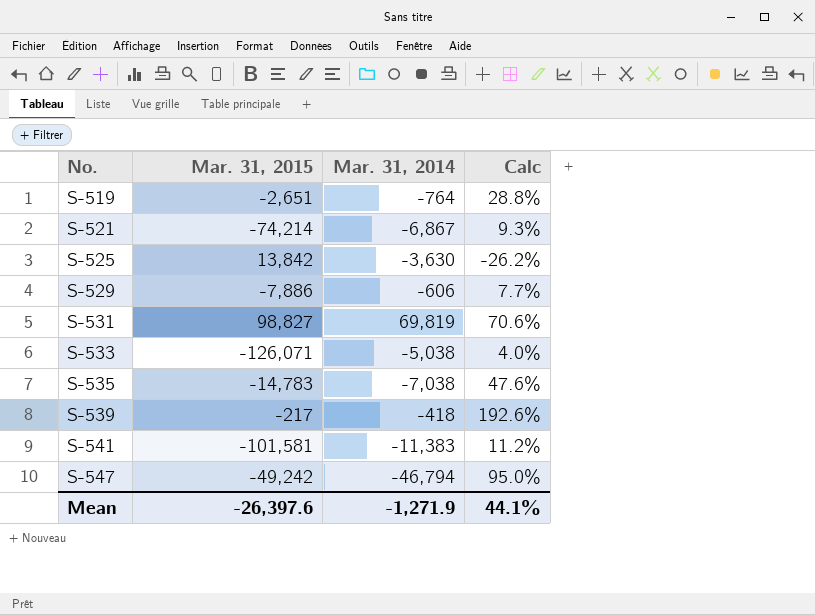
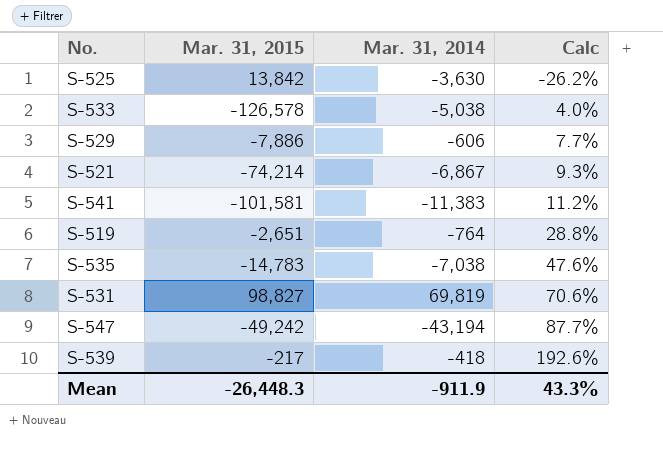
row order: No. ascending -> Calc ascending
S-533 | Mar. 31, 2015: -126,071 -> -126,578
S-547 | Mar. 31, 2014: -46,794 -> -43,194
S-547 | Calc: 95.0% -> 87.7%
Mean | Mar. 31, 2015: -26,397.6 -> -26,448.3
Mean | Mar. 31, 2014: -1,271.9 -> -911.9
Mean | Calc: 44.1% -> 43.3%

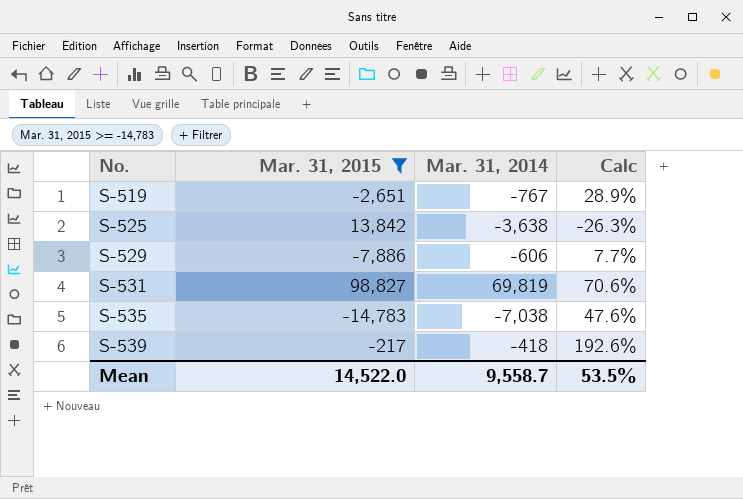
filter: none -> Mar. 31, 2015 >= -14,783
row order: Calc ascending -> No. ascending
S-519 | Mar. 31, 2014: -764 -> -767
S-519 | Calc: 28.8% -> 28.9%
S-525 | Mar. 31, 2014: -3,630 -> -3,638
S-525 | Calc: -26.2% -> -26.3%
Mean | Mar. 31, 2015: -26,448.3 -> 14,522.0
Mean | Mar. 31, 2014: -911.9 -> 9,558.7
Mean | Calc: 43.3% -> 53.5%

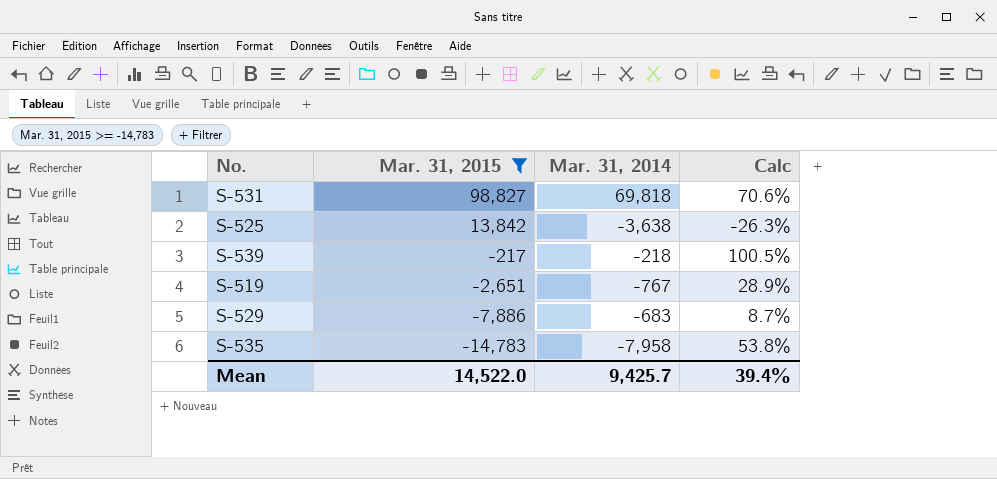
row order: No. ascending -> Mar. 31, 2015 descending
S-531 | Mar. 31, 2014: 69,819 -> 69,818
S-539 | Mar. 31, 2014: -418 -> -218
S-539 | Calc: 192.6% -> 100.5%
S-529 | Mar. 31, 2014: -606 -> -683
S-529 | Calc: 7.7% -> 8.7%
S-535 | Mar. 31, 2014: -7,038 -> -7,958
S-535 | Calc: 47.6% -> 53.8%
Mean | Mar. 31, 2014: 9,558.7 -> 9,425.7
Mean | Calc: 53.5% -> 39.4%

